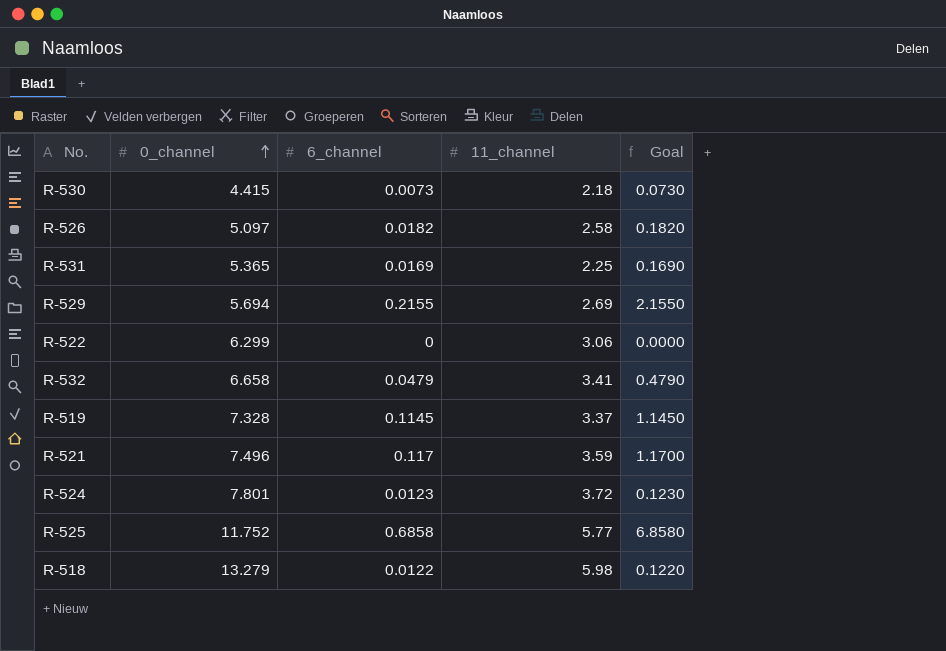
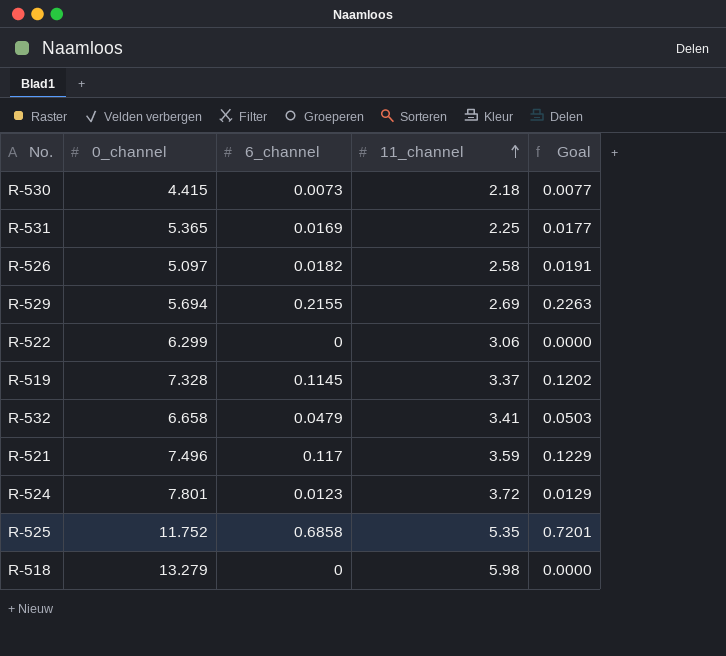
row order: 0_channel ascending -> 11_channel ascending
column Goal | formula: [6_channel] * 10 -> [6_channel] * 1.05
R-525 | 11_channel: 5.77 -> 5.35
R-518 | 6_channel: 0.0122 -> 0

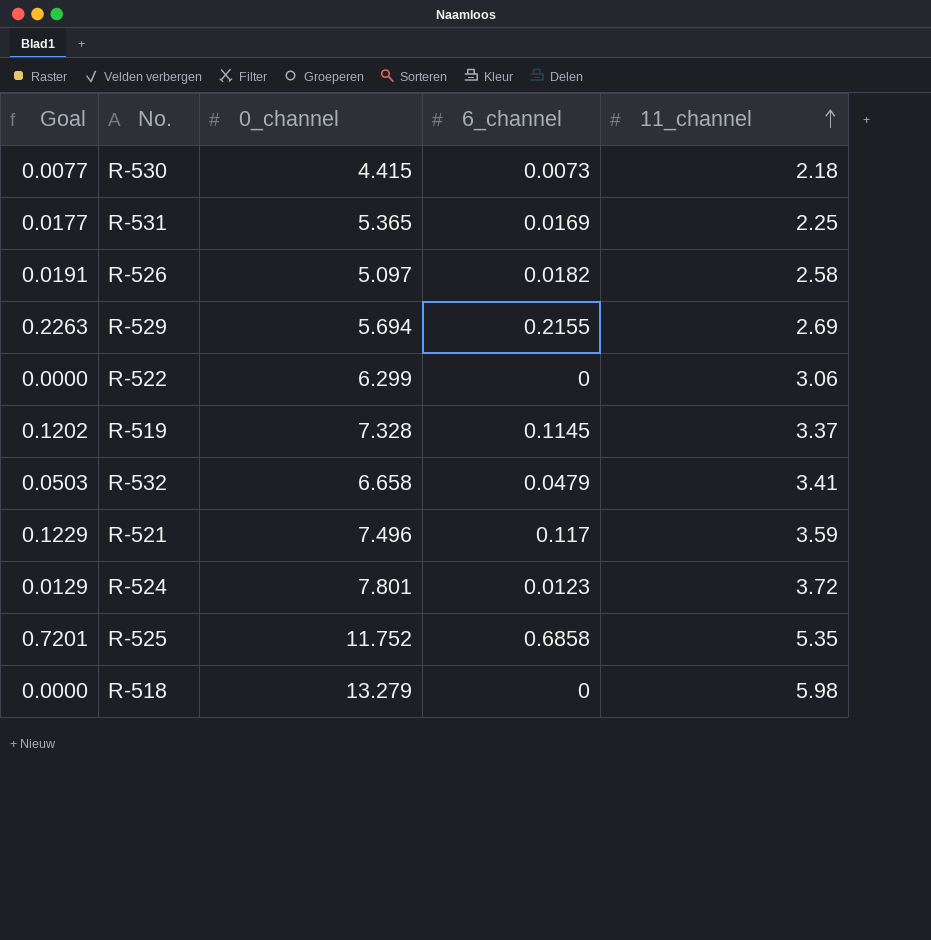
column Goal | position: 5 -> 1

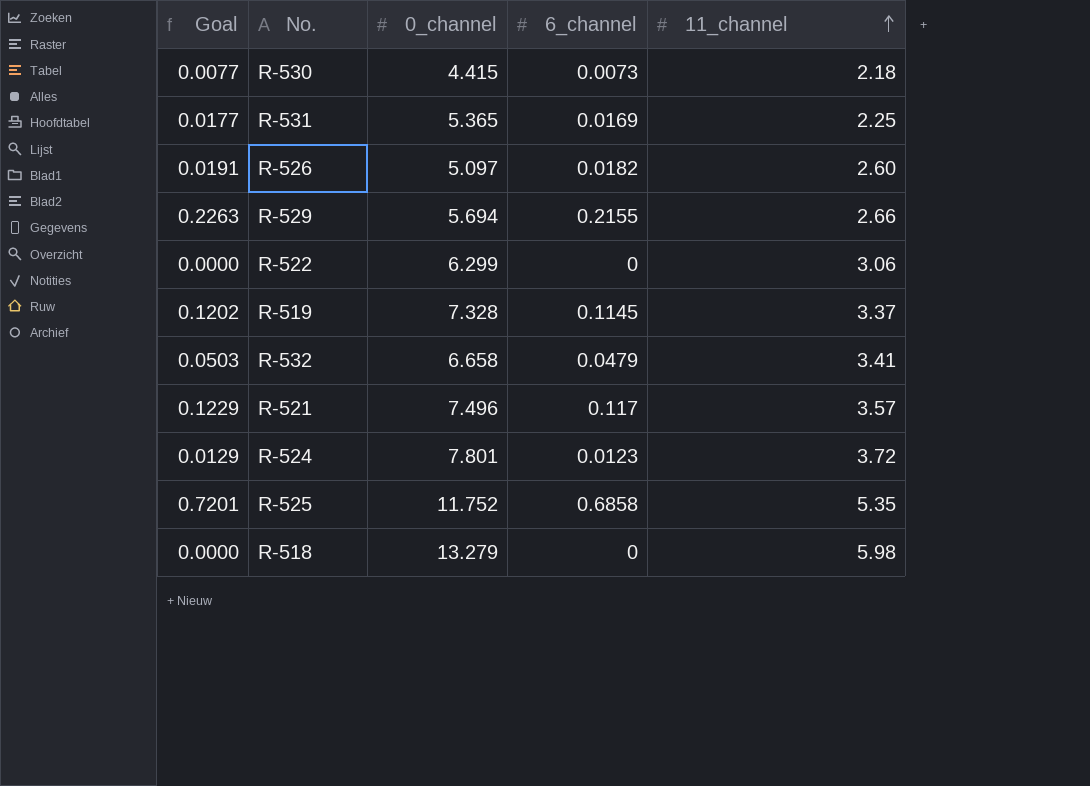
R-526 | 11_channel: 2.58 -> 2.60
R-529 | 11_channel: 2.69 -> 2.66
R-521 | 11_channel: 3.59 -> 3.57

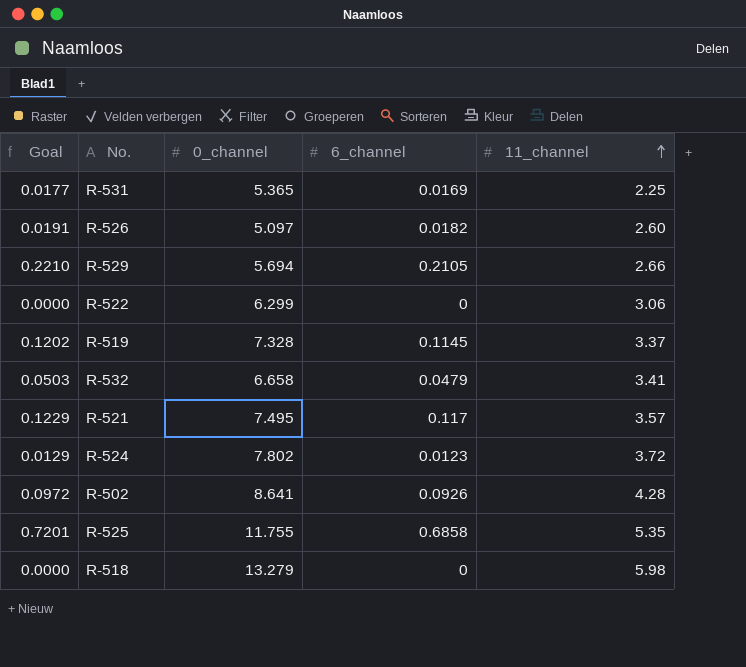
row R-530: 0.0077 | 4.415 | 0.0073 | 2.18 -> none
R-529 | Goal: 0.2263 -> 0.2210
R-529 | 6_channel: 0.2155 -> 0.2105
R-521 | 0_channel: 7.496 -> 7.495
R-524 | 0_channel: 7.801 -> 7.802
row R-502: none -> 0.0972 | 8.641 | 0.0926 | 4.28
R-525 | 0_channel: 11.752 -> 11.755

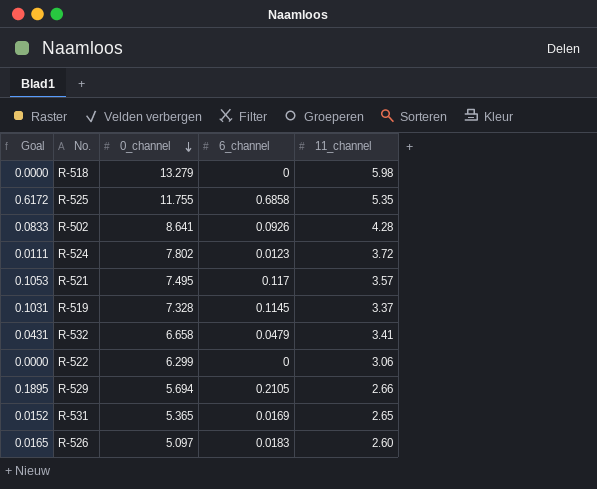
row order: 11_channel ascending -> 0_channel descending
column Goal | formula: [6_channel] * 1.05 -> [6_channel] * 0.9
R-531 | 11_channel: 2.25 -> 2.65
R-526 | 6_channel: 0.0182 -> 0.0183

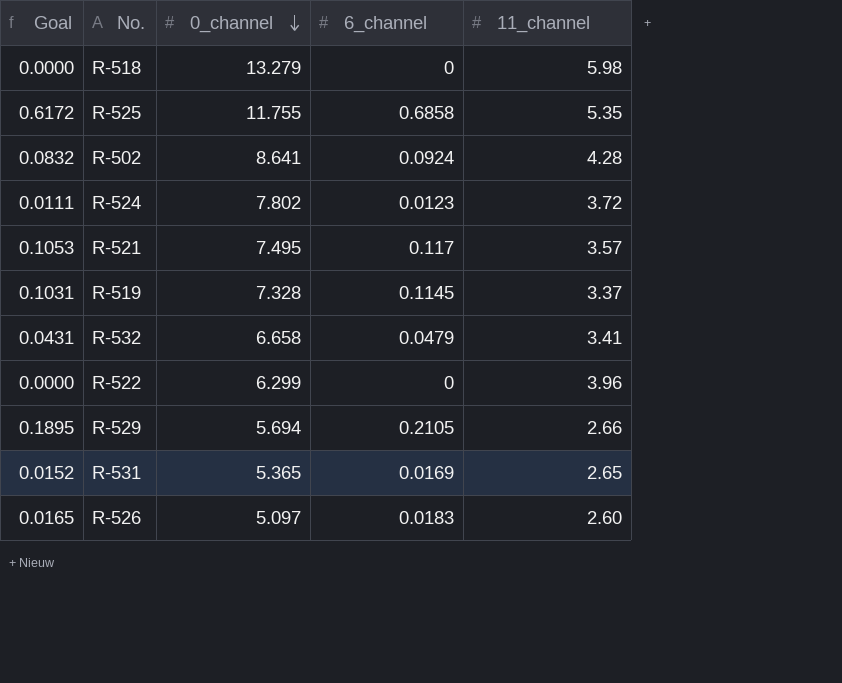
R-502 | Goal: 0.0833 -> 0.0832
R-502 | 6_channel: 0.0926 -> 0.0924
R-522 | 11_channel: 3.06 -> 3.96

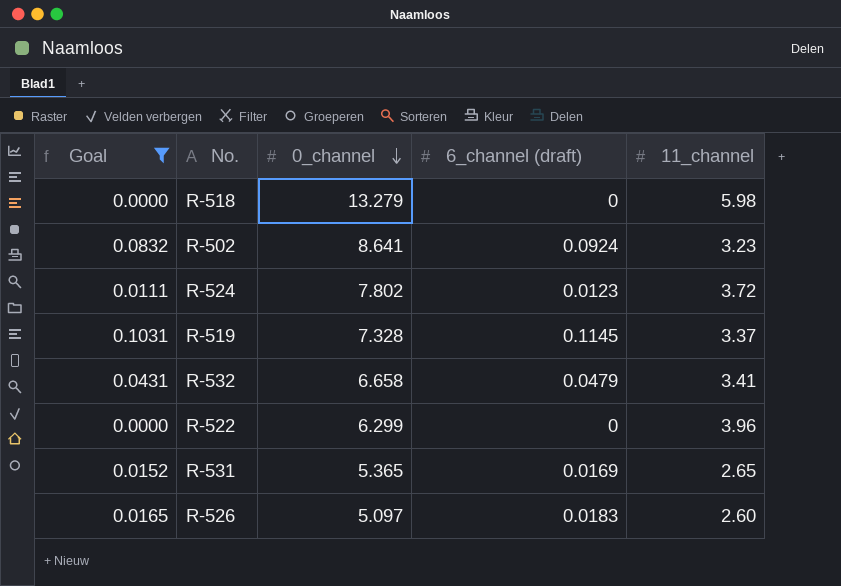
filter: none -> Goal <= 0.1031
column name: 6_channel -> 6_channel (draft)
R-502 | 11_channel: 4.28 -> 3.23

